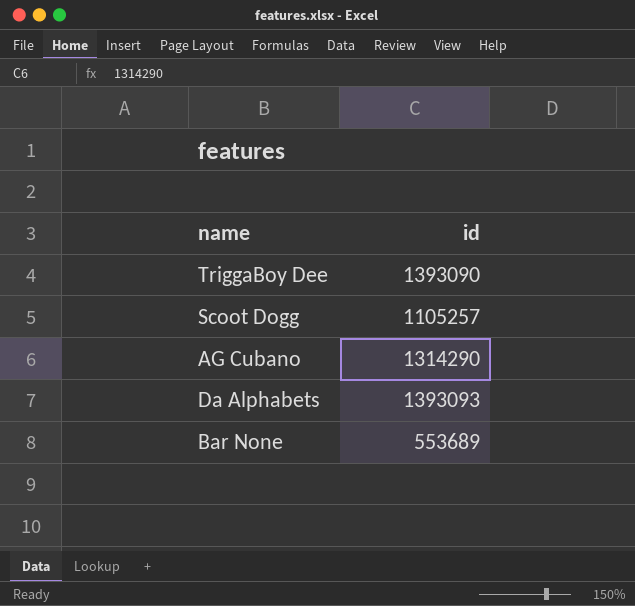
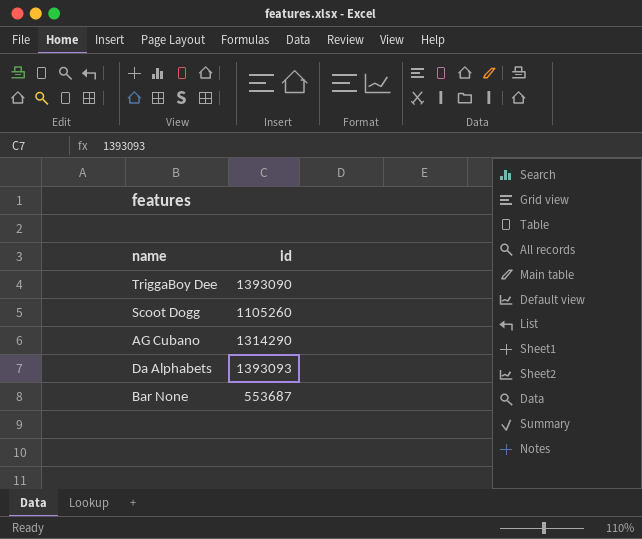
Scoot Dogg | id: 1105257 -> 1105260
Bar None | id: 553689 -> 553687

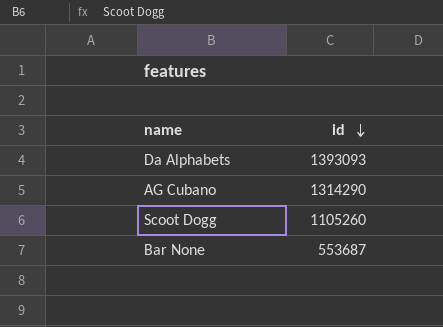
row order: none -> id descending
row TriggaBoy Dee: 1393090 -> none

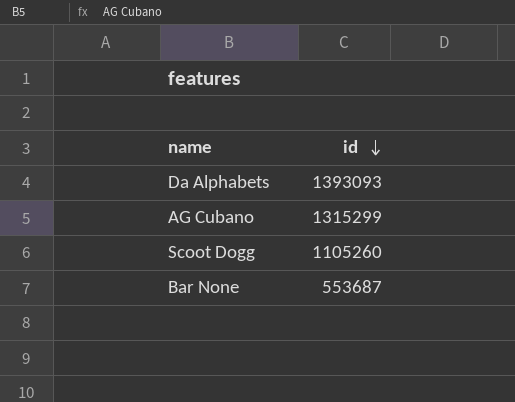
AG Cubano | id: 1314290 -> 1315299

